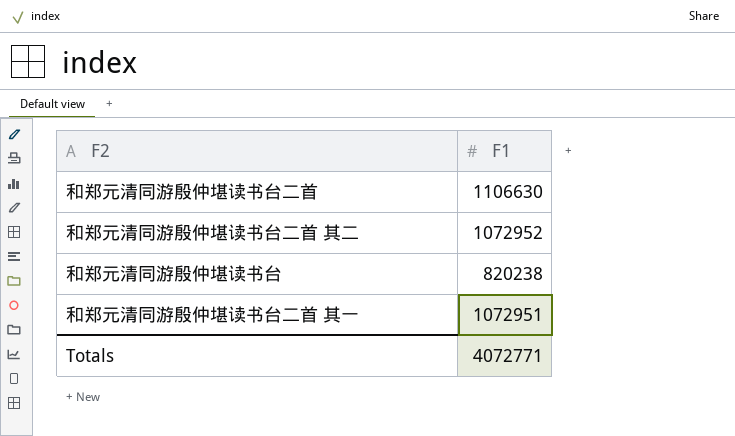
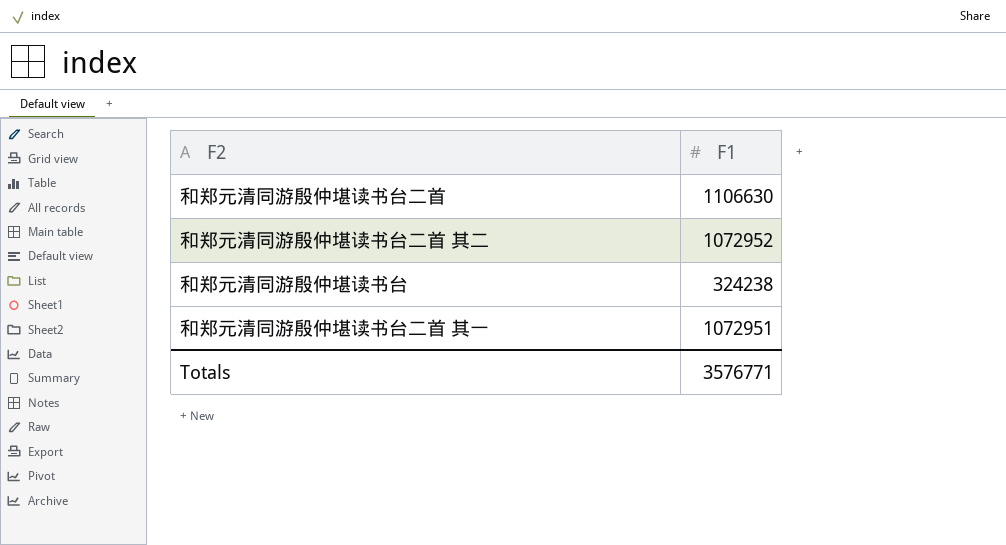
和郑元清同游殷仲堪读书台 | F1: 820238 -> 324238
Totals | F1: 4072771 -> 3576771

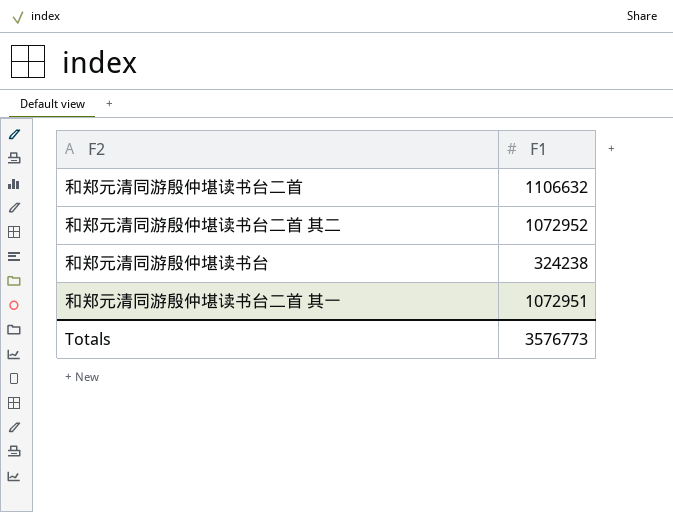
和郑元清同游殷仲堪读书台二首 | F1: 1106630 -> 1106632
Totals | F1: 3576771 -> 3576773

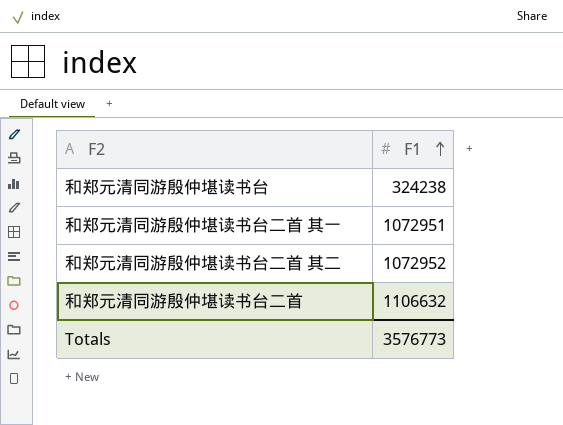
row order: none -> F1 ascending

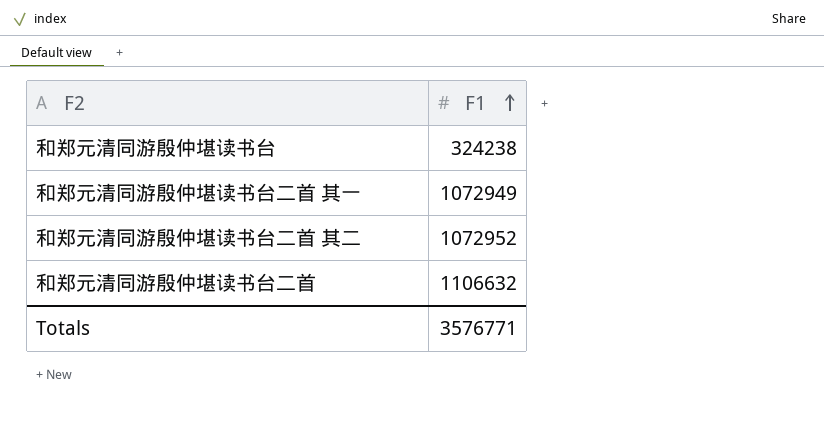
和郑元清同游殷仲堪读书台二首 其一 | F1: 1072951 -> 1072949
Totals | F1: 3576773 -> 3576771

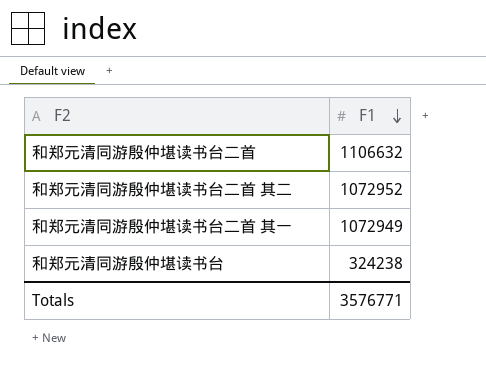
row order: F1 ascending -> F1 descending

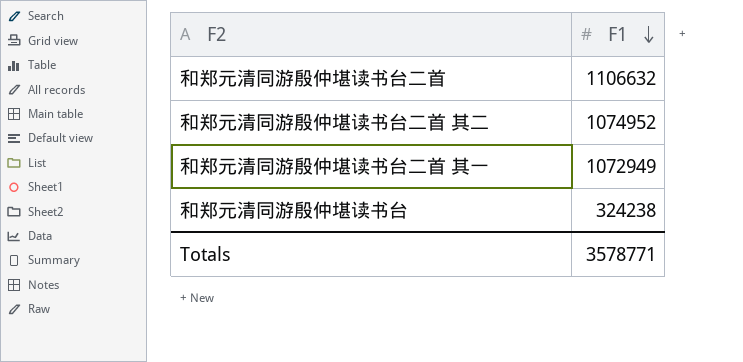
和郑元清同游殷仲堪读书台二首 其二 | F1: 1072952 -> 1074952
Totals | F1: 3576771 -> 3578771

